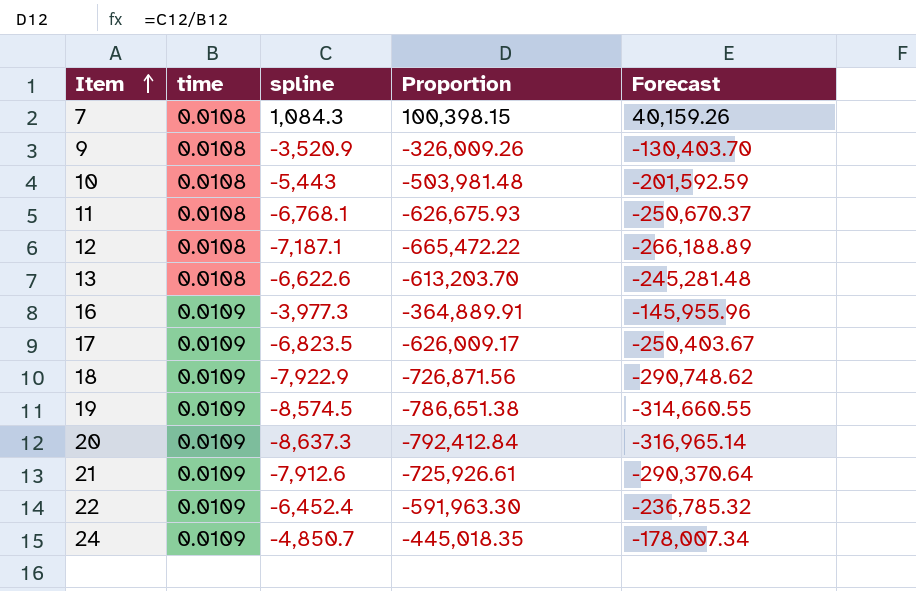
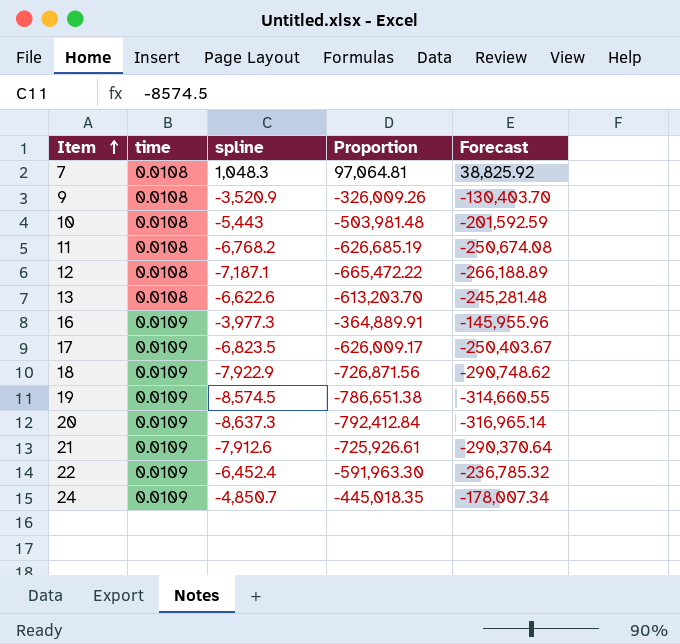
7 | spline: 1,084.3 -> 1,048.3
7 | Proportion: 100,398.15 -> 97,064.81
7 | Forecast: 40,159.26 -> 38,825.92
11 | spline: -6,768.1 -> -6,768.2
11 | Proportion: -626,675.93 -> -626,685.19
11 | Forecast: -250,670.37 -> -250,674.08

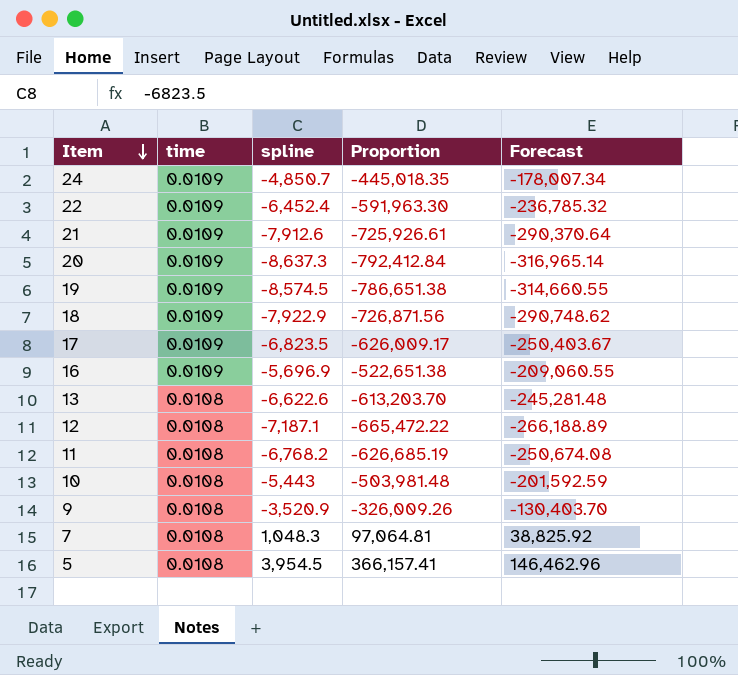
row order: Item ascending -> Item descending
16 | spline: -3,977.3 -> -5,696.9
16 | Proportion: -364,889.91 -> -522,651.38
16 | Forecast: -145,955.96 -> -209,060.55
row 5: none -> 0.0108 | 3,954.5 | 366,157.41 | 146,462.96

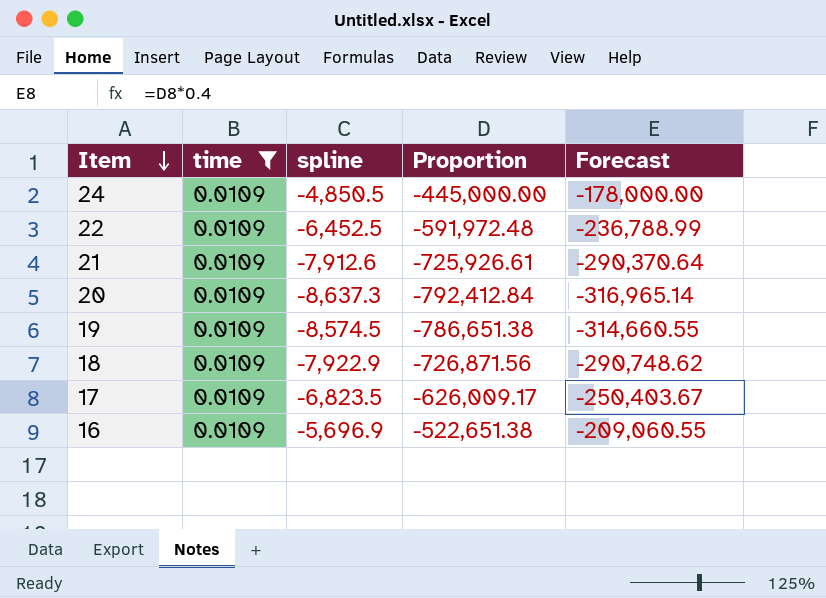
filter: none -> time = 0.0109
24 | spline: -4,850.7 -> -4,850.5
24 | Proportion: -445,018.35 -> -445,000.00
24 | Forecast: -178,007.34 -> -178,000.00
22 | spline: -6,452.4 -> -6,452.5
22 | Proportion: -591,963.30 -> -591,972.48
22 | Forecast: -236,785.32 -> -236,788.99

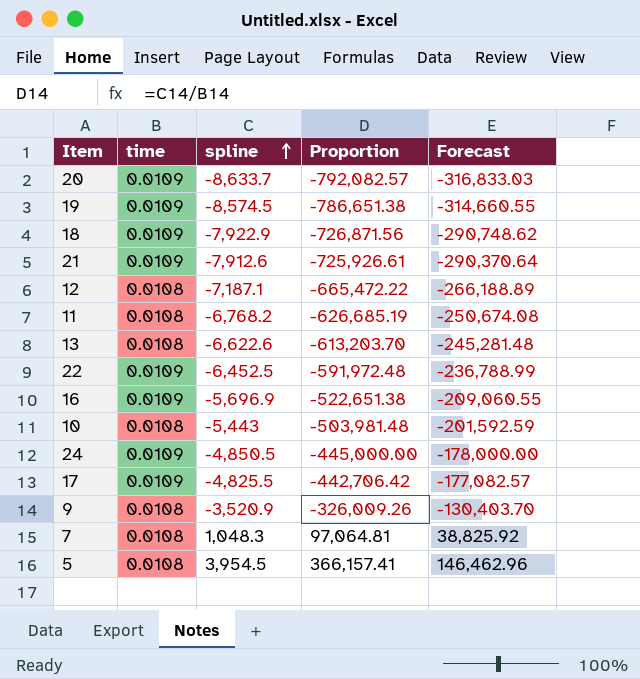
filter: time = 0.0109 -> none
row order: Item descending -> spline ascending
20 | spline: -8,637.3 -> -8,633.7
20 | Proportion: -792,412.84 -> -792,082.57
20 | Forecast: -316,965.14 -> -316,833.03
17 | spline: -6,823.5 -> -4,825.5
17 | Proportion: -626,009.17 -> -442,706.42
17 | Forecast: -250,403.67 -> -177,082.57

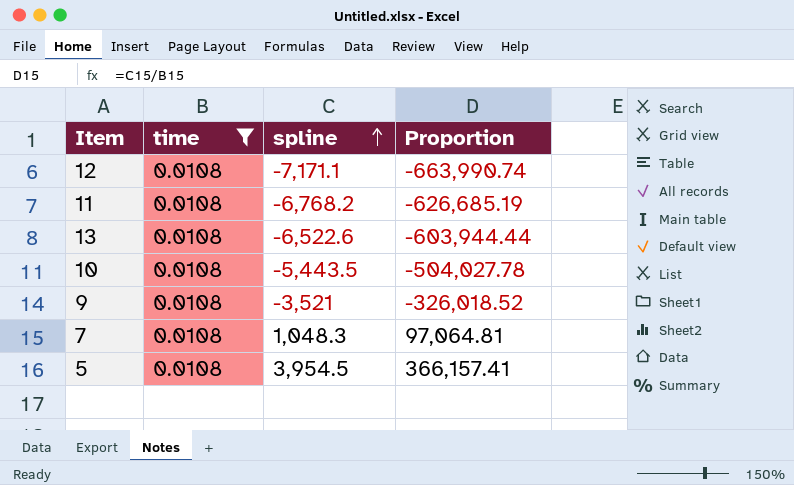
filter: none -> time = 0.0108
column Forecast | formula: [Proportion] * 0.4 -> none
12 | spline: -7,187.1 -> -7,171.1
12 | Proportion: -665,472.22 -> -663,990.74
13 | spline: -6,622.6 -> -6,522.6
13 | Proportion: -613,203.70 -> -603,944.44
10 | spline: -5,443 -> -5,443.5
10 | Proportion: -503,981.48 -> -504,027.78
9 | spline: -3,520.9 -> -3,521
9 | Proportion: -326,009.26 -> -326,018.52

